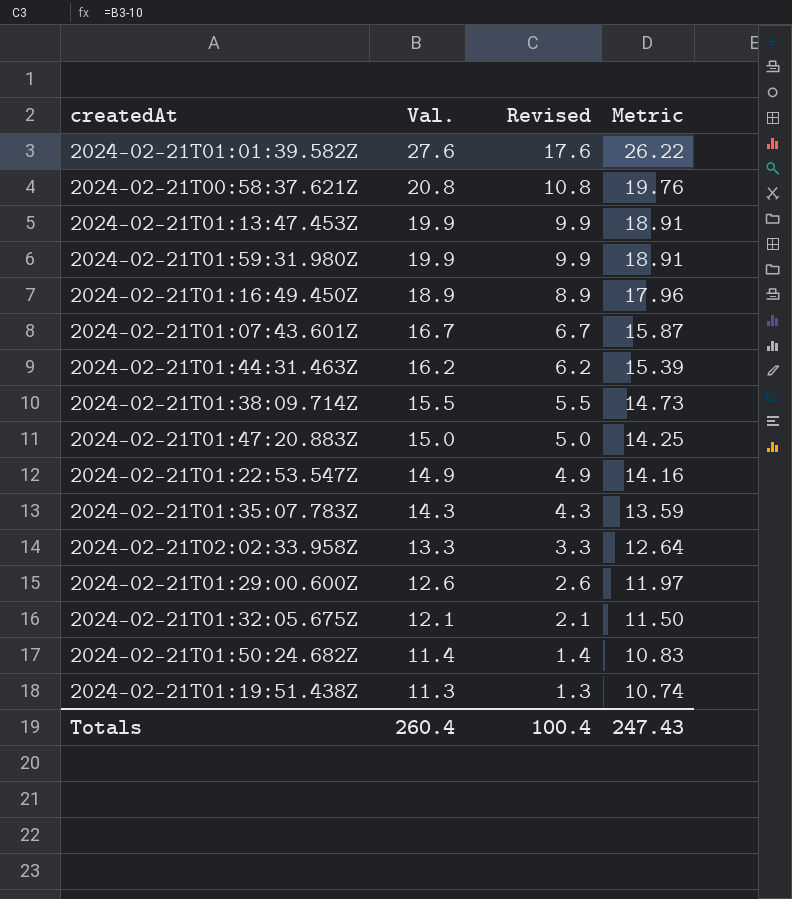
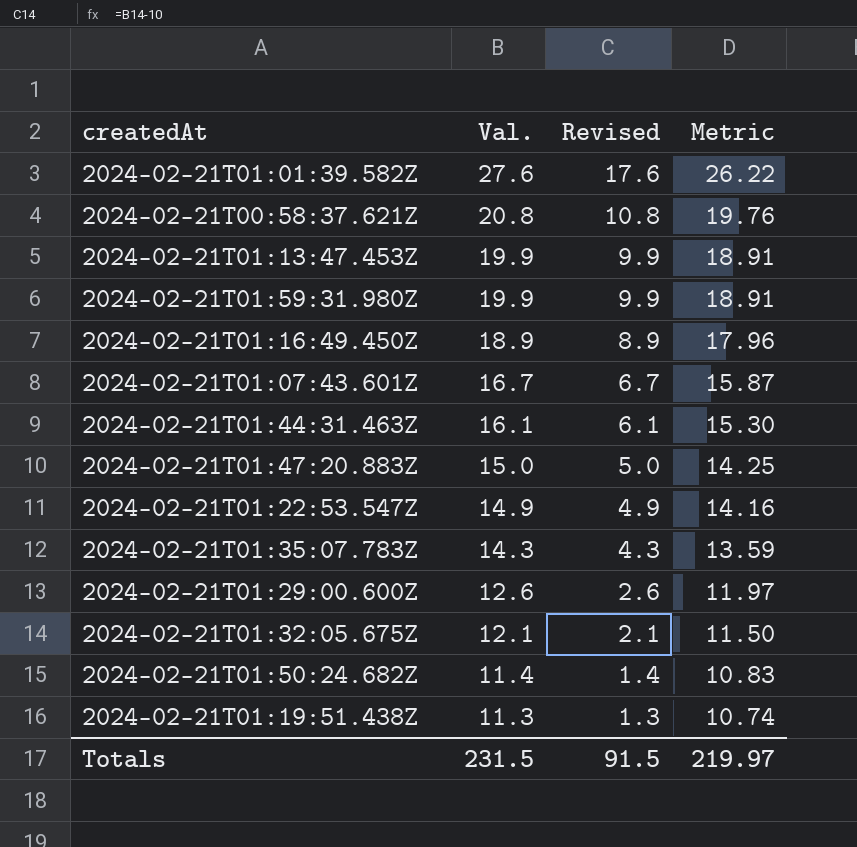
row 2024-02-21T01:38:09.714Z: 15.5 | 5.5 | 14.73 -> none
row 2024-02-21T02:02:33.958Z: 13.3 | 3.3 | 12.64 -> none
2024-02-21T01:44:31.463Z | Val.: 16.2 -> 16.1
2024-02-21T01:44:31.463Z | Revised: 6.2 -> 6.1
2024-02-21T01:44:31.463Z | Metric: 15.39 -> 15.30
Totals | Val.: 260.4 -> 231.5
Totals | Revised: 100.4 -> 91.5
Totals | Metric: 247.43 -> 219.97

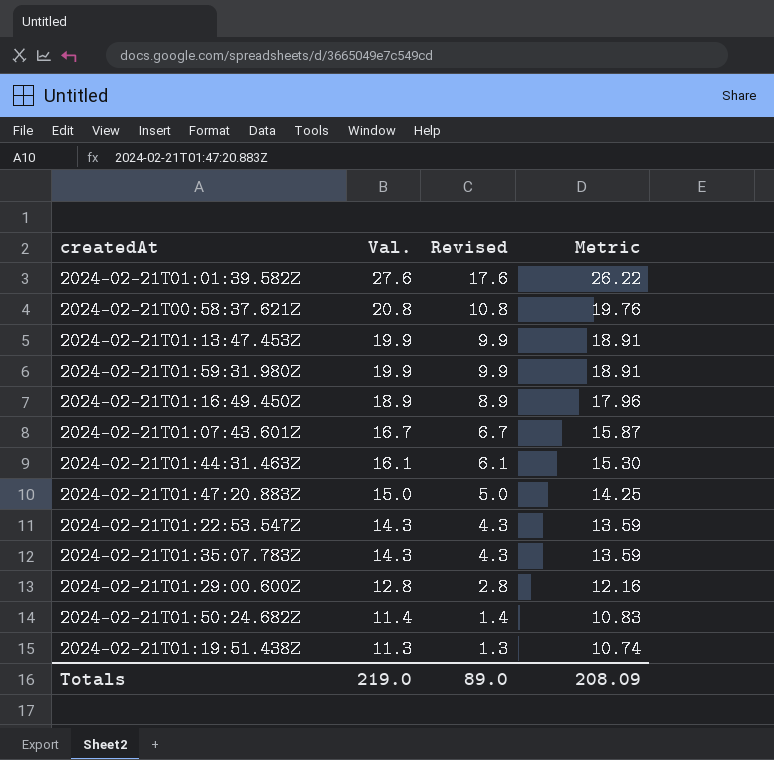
row 2024-02-21T01:32:05.675Z: 12.1 | 2.1 | 11.50 -> none
2024-02-21T01:22:53.547Z | Val.: 14.9 -> 14.3
2024-02-21T01:22:53.547Z | Revised: 4.9 -> 4.3
2024-02-21T01:22:53.547Z | Metric: 14.16 -> 13.59
2024-02-21T01:29:00.600Z | Val.: 12.6 -> 12.8
2024-02-21T01:29:00.600Z | Revised: 2.6 -> 2.8
2024-02-21T01:29:00.600Z | Metric: 11.97 -> 12.16
Totals | Val.: 231.5 -> 219.0
Totals | Revised: 91.5 -> 89.0
Totals | Metric: 219.97 -> 208.09

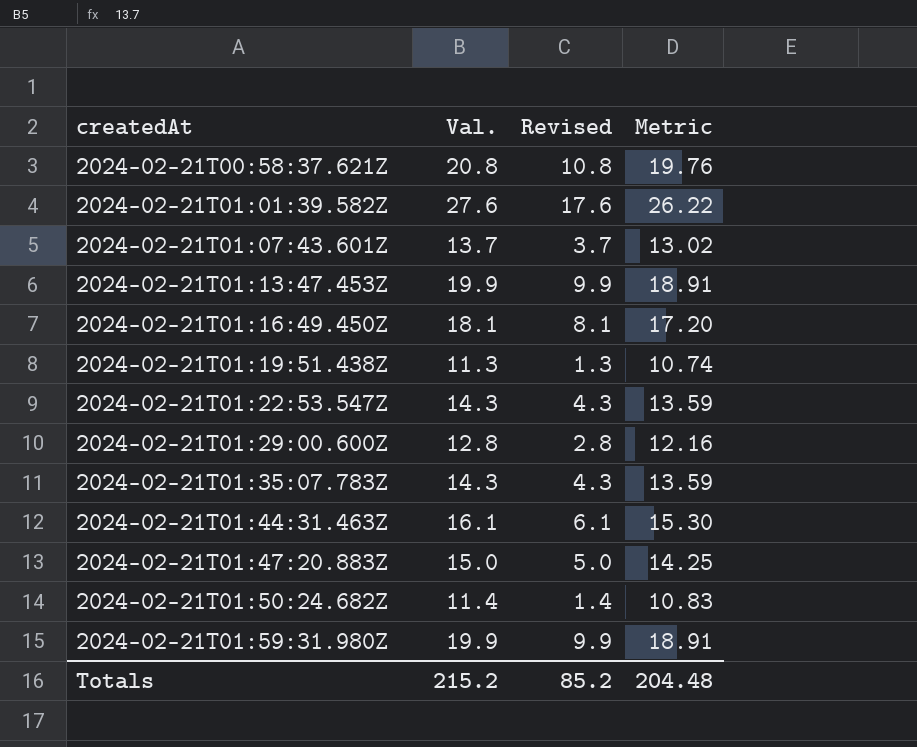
row order: Val. descending -> createdAt ascending
2024-02-21T01:07:43.601Z | Val.: 16.7 -> 13.7
2024-02-21T01:07:43.601Z | Revised: 6.7 -> 3.7
2024-02-21T01:07:43.601Z | Metric: 15.87 -> 13.02
2024-02-21T01:16:49.450Z | Val.: 18.9 -> 18.1
2024-02-21T01:16:49.450Z | Revised: 8.9 -> 8.1
2024-02-21T01:16:49.450Z | Metric: 17.96 -> 17.20
Totals | Val.: 219.0 -> 215.2
Totals | Revised: 89.0 -> 85.2
Totals | Metric: 208.09 -> 204.48

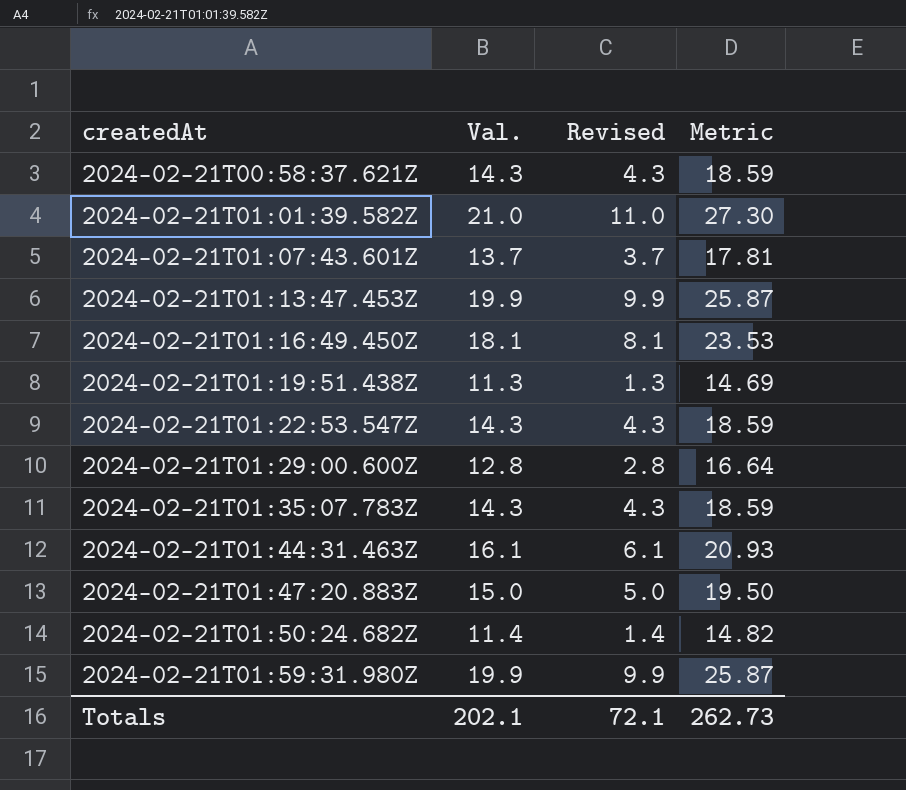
column Metric | formula: [Val.] * 0.95 -> [Val.] * 1.3
2024-02-21T00:58:37.621Z | Val.: 20.8 -> 14.3
2024-02-21T00:58:37.621Z | Revised: 10.8 -> 4.3
2024-02-21T01:01:39.582Z | Val.: 27.6 -> 21.0
2024-02-21T01:01:39.582Z | Revised: 17.6 -> 11.0
Totals | Val.: 215.2 -> 202.1
Totals | Revised: 85.2 -> 72.1
Totals | Metric: 204.48 -> 262.73

